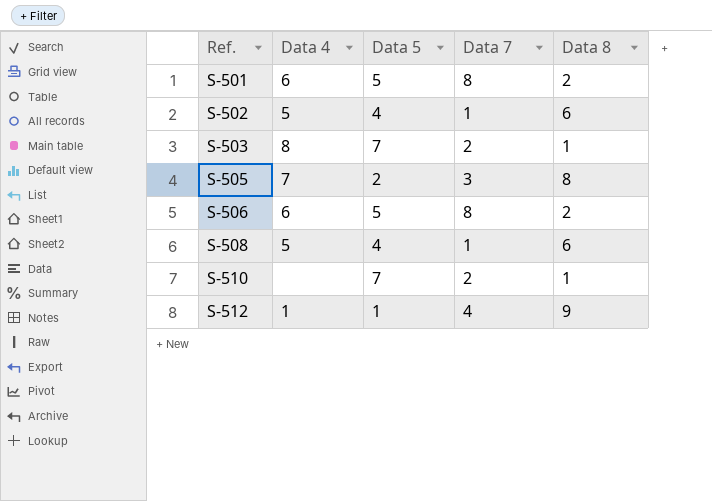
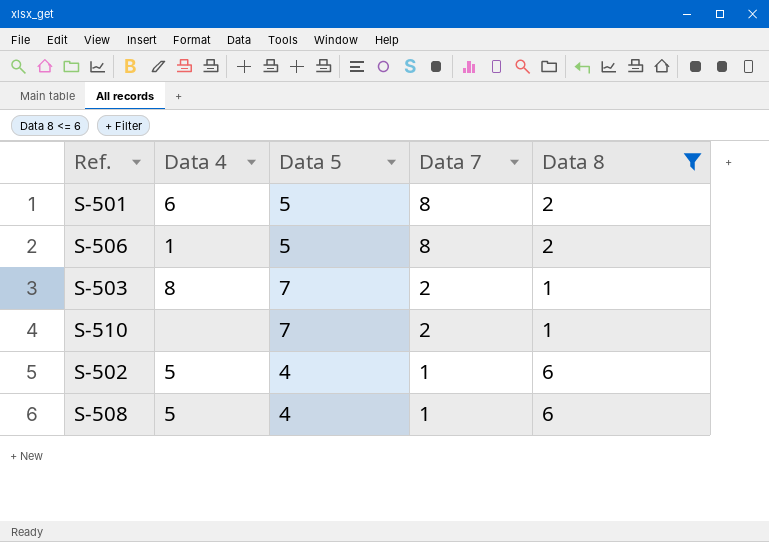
filter: none -> Data 8 <= 6
row order: Ref. ascending -> Data 7 descending
S-506 | Data 4: 6 -> 1

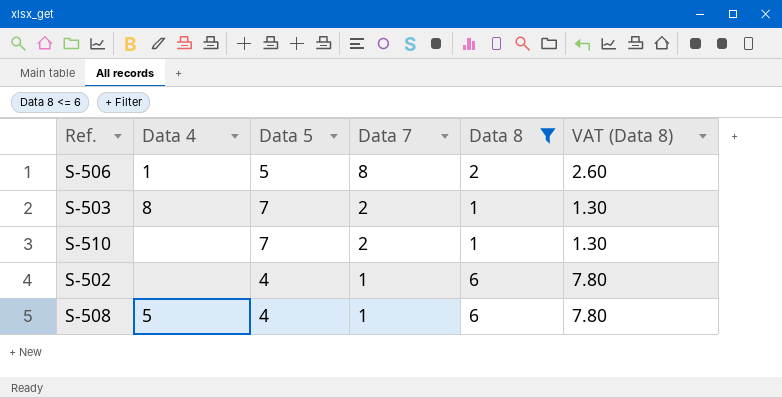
column VAT (Data 8) | formula: none -> [Data 8] * 1.3
row S-501: 6 | 5 | 8 | 2 -> none
S-502 | Data 4: 5 -> none

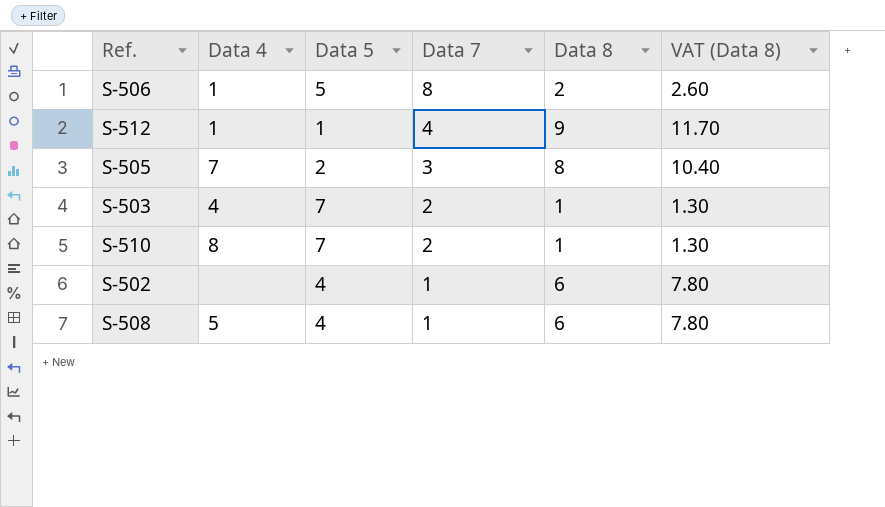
filter: Data 8 <= 6 -> none
S-503 | Data 4: 8 -> 4
S-510 | Data 4: none -> 8

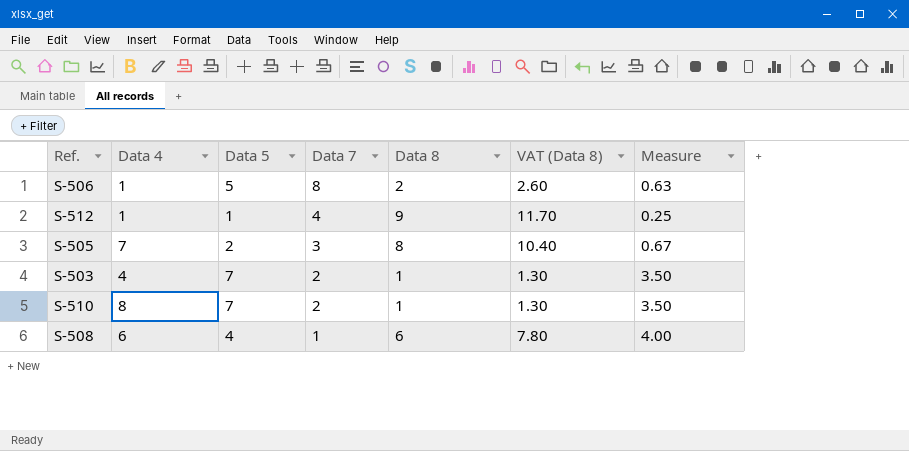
column Measure | formula: none -> [Data 5] / [Data 7]
row S-502: none | 4 | 1 | 6 | 7.80 -> none
S-508 | Data 4: 5 -> 6

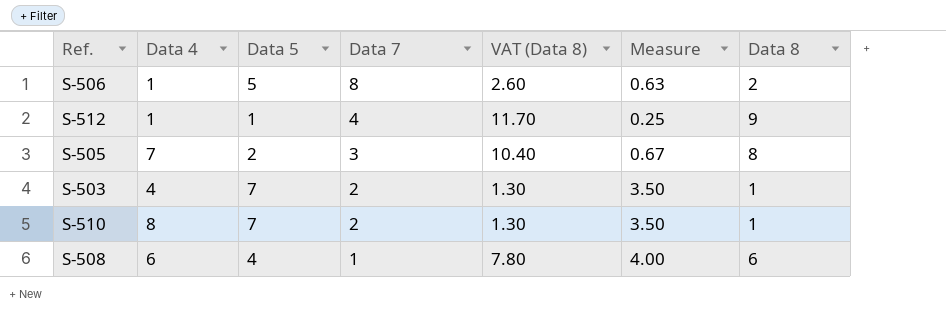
column Data 8 | position: 5 -> 7

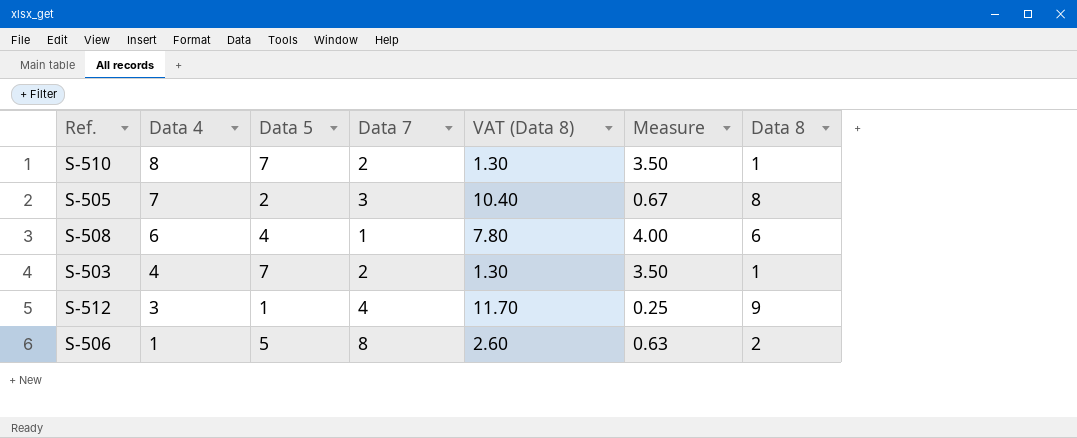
row order: Data 7 descending -> Data 4 descending
S-512 | Data 4: 1 -> 3

